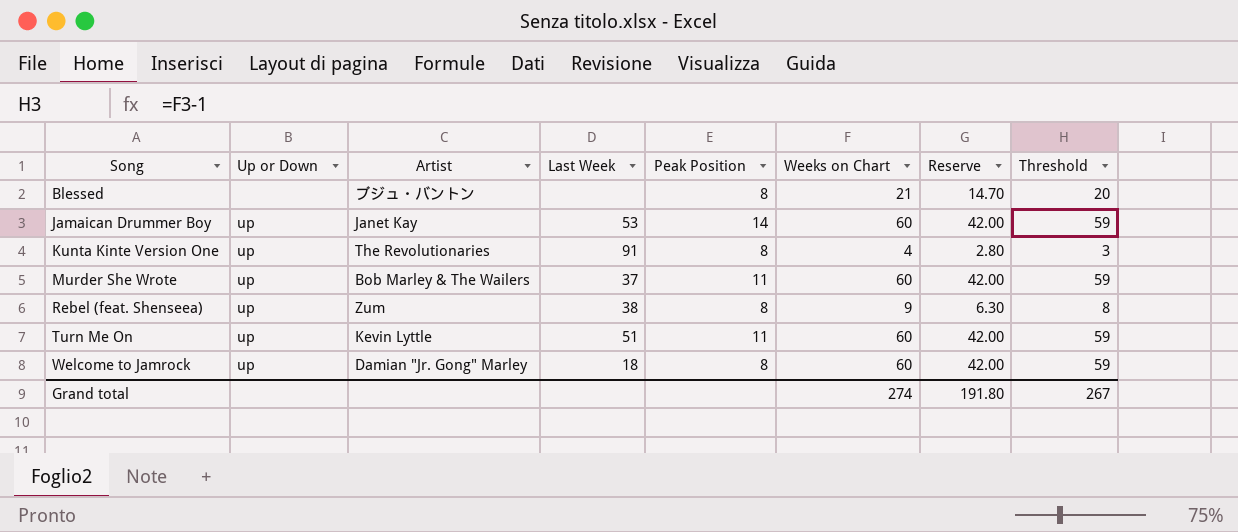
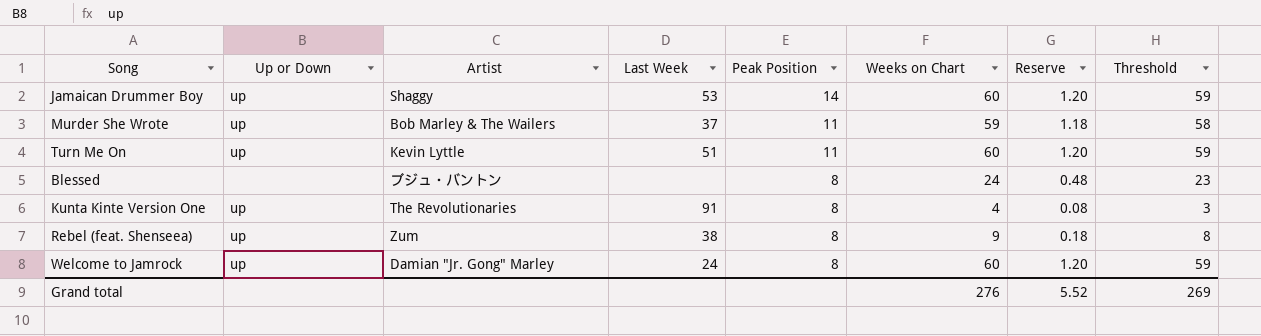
row order: Song ascending -> Peak Position descending
column Reserve | formula: [Weeks on Chart] * 0.7 -> [Weeks on Chart] * 0.02
Jamaican Drummer Boy | Artist: Janet Kay -> Shaggy
Murder She Wrote | Weeks on Chart: 60 -> 59
Murder She Wrote | Threshold: 59 -> 58
Blessed | Weeks on Chart: 21 -> 24
Blessed | Threshold: 20 -> 23
Welcome to Jamrock | Last Week: 18 -> 24
Grand total | Weeks on Chart: 274 -> 276
Grand total | Reserve: 191.80 -> 5.52
Grand total | Threshold: 267 -> 269

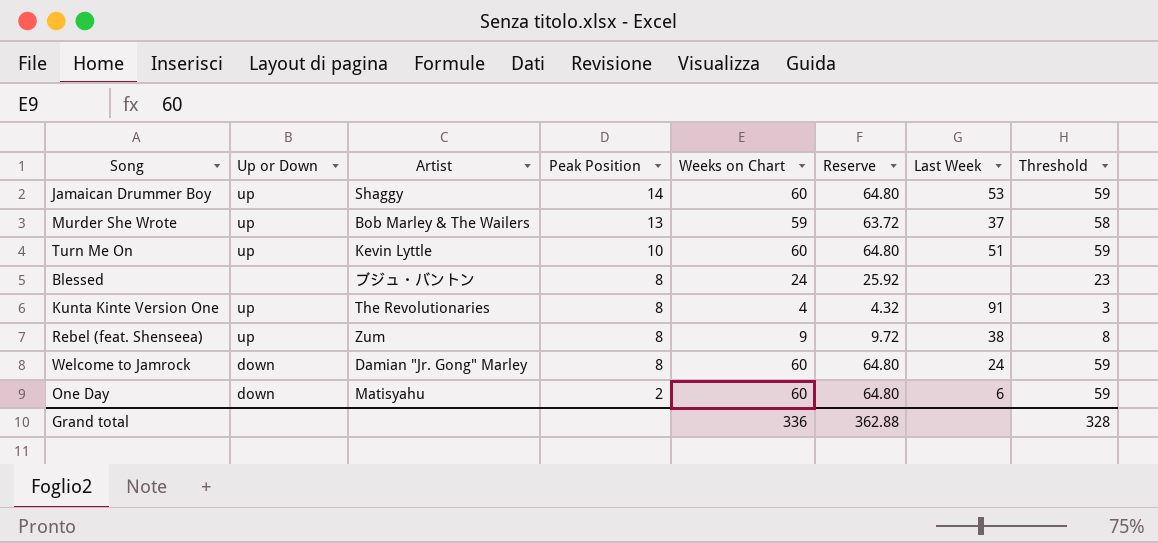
column Reserve | formula: [Weeks on Chart] * 0.02 -> [Weeks on Chart] * 1.08
column Last Week | position: 4 -> 7
Murder She Wrote | Peak Position: 11 -> 13
Turn Me On | Peak Position: 11 -> 10
Welcome to Jamrock | Up or Down: up -> down
row One Day: none -> down | Matisyahu | 2 | 60 | 64.80 | 6 | 59
Grand total | Weeks on Chart: 276 -> 336
Grand total | Reserve: 5.52 -> 362.88
Grand total | Threshold: 269 -> 328

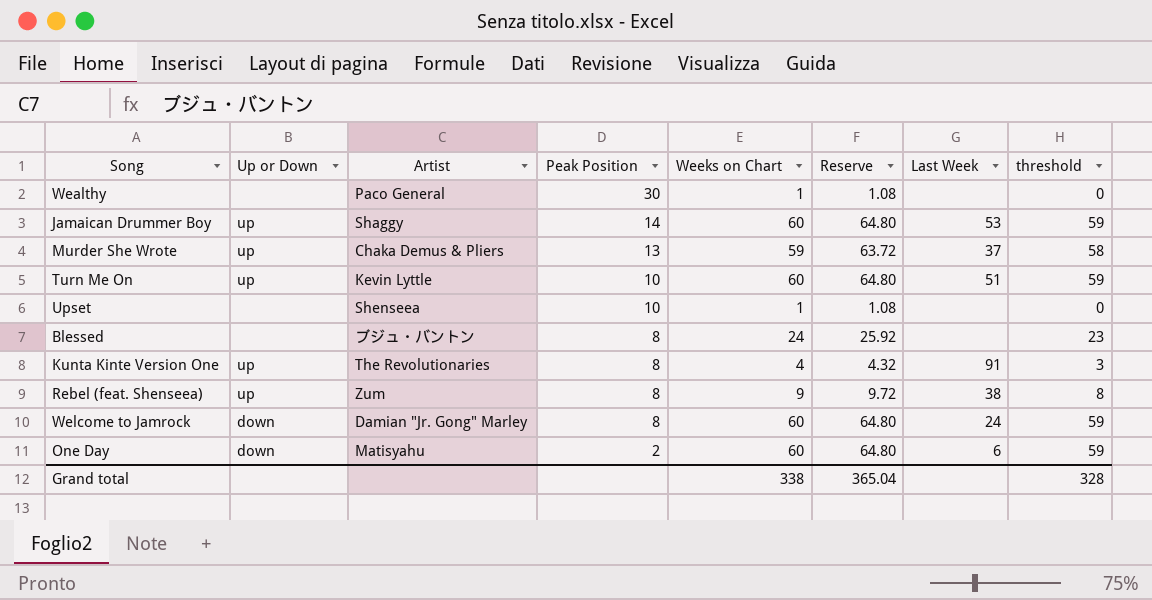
column name: Threshold -> threshold
row Wealthy: none -> none | Paco General | 30 | 1 | 1.08 | none | 0
Murder She Wrote | Artist: Bob Marley & The Wailers -> Chaka Demus & Pliers
row Upset: none -> none | Shenseea | 10 | 1 | 1.08 | none | 0
Grand total | Weeks on Chart: 336 -> 338
Grand total | Reserve: 362.88 -> 365.04

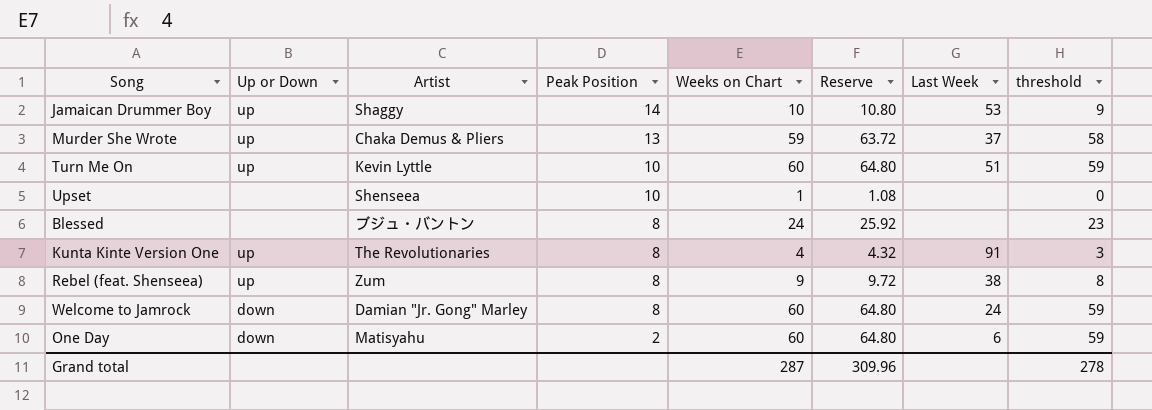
row Wealthy: none | Paco General | 30 | 1 | 1.08 | none | 0 -> none
Jamaican Drummer Boy | Weeks on Chart: 60 -> 10
Jamaican Drummer Boy | Reserve: 64.80 -> 10.80
Jamaican Drummer Boy | threshold: 59 -> 9
Grand total | Weeks on Chart: 338 -> 287
Grand total | Reserve: 365.04 -> 309.96
Grand total | threshold: 328 -> 278

